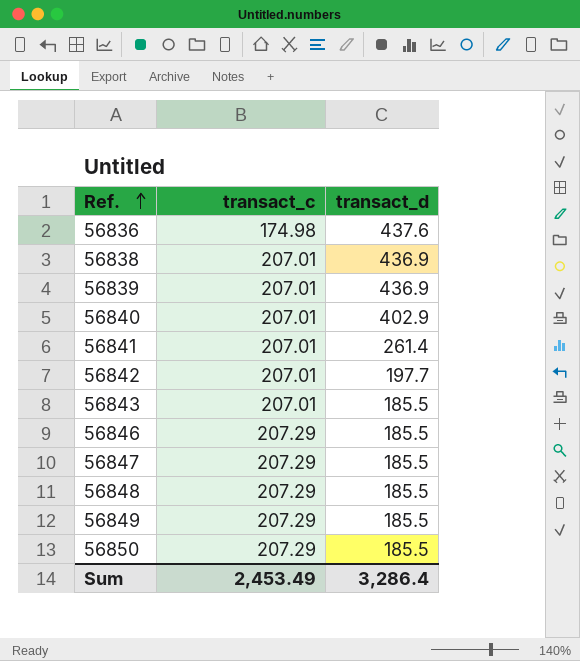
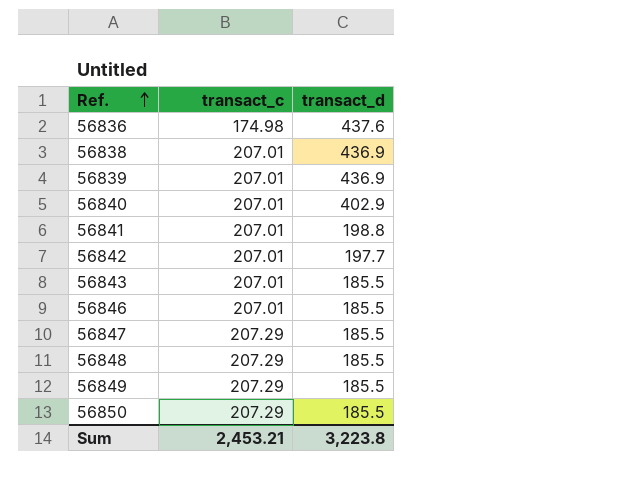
56841 | transact_d: 261.4 -> 198.8
56846 | transact_c: 207.29 -> 207.01
Sum | transact_c: 2,453.49 -> 2,453.21
Sum | transact_d: 3,286.4 -> 3,223.8

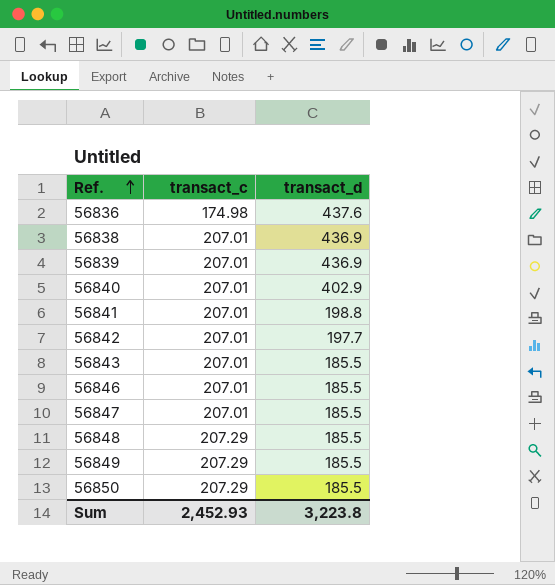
56847 | transact_c: 207.29 -> 207.01
Sum | transact_c: 2,453.21 -> 2,452.93

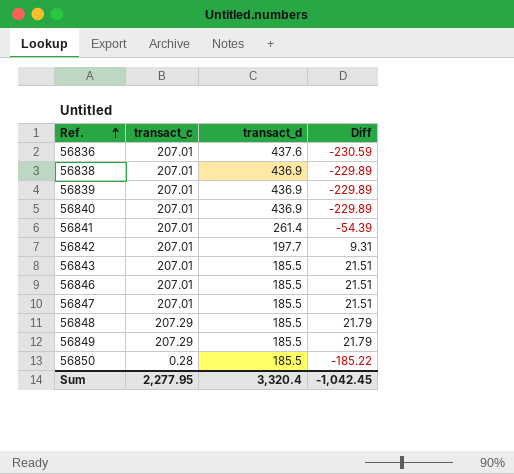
column Diff | formula: none -> [transact_c] - [transact_d]
56836 | transact_c: 174.98 -> 207.01
56840 | transact_d: 402.9 -> 436.9
56841 | transact_d: 198.8 -> 261.4
56850 | transact_c: 207.29 -> 0.28
Sum | transact_c: 2,452.93 -> 2,277.95
Sum | transact_d: 3,223.8 -> 3,320.4

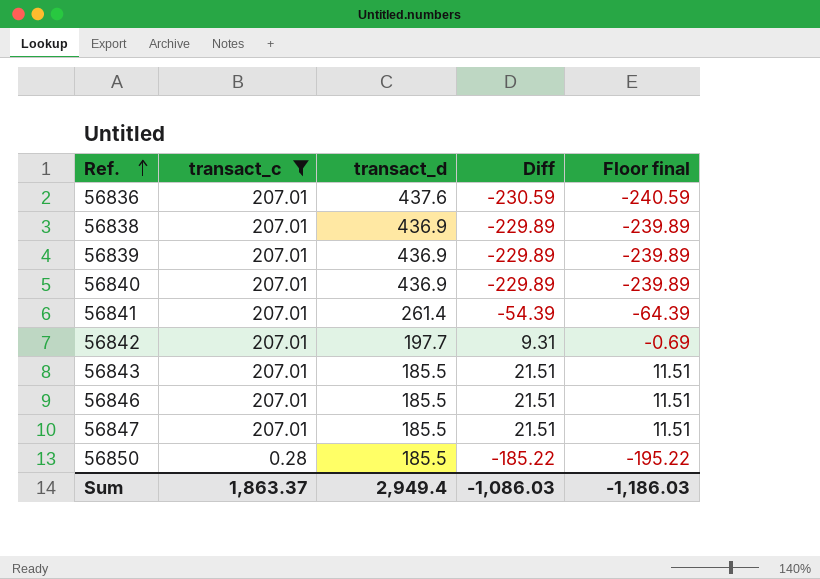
filter: none -> transact_c != 207.29
column Floor final | formula: none -> [Diff] - 10
Sum | transact_c: 2,277.95 -> 1,863.37
Sum | transact_d: 3,320.4 -> 2,949.4
Sum | Diff: -1,042.45 -> -1,086.03

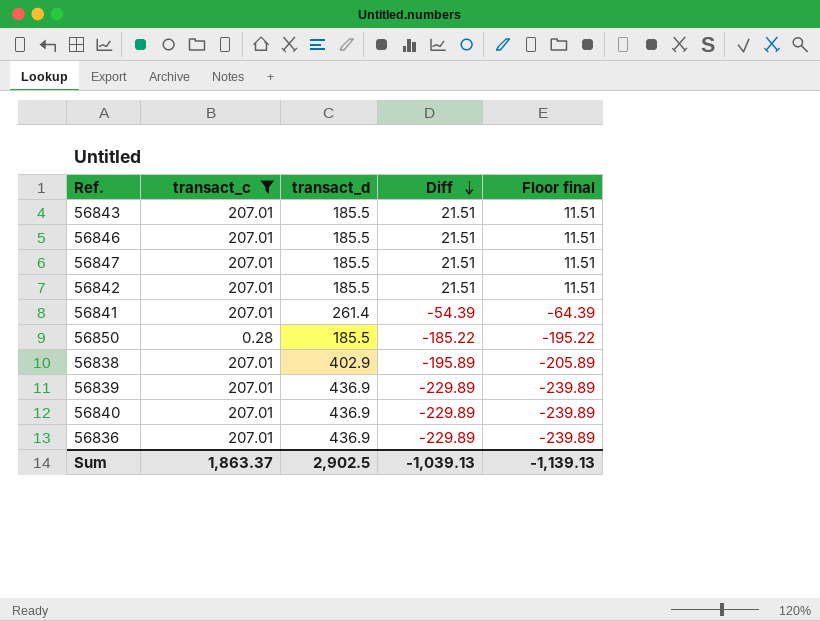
row order: Ref. ascending -> Diff descending
56842 | transact_d: 197.7 -> 185.5
56842 | Diff: 9.31 -> 21.51
56842 | Floor final: -0.69 -> 11.51
56838 | transact_d: 436.9 -> 402.9
56838 | Diff: -229.89 -> -195.89
56838 | Floor final: -239.89 -> -205.89
56836 | transact_d: 437.6 -> 436.9
56836 | Diff: -230.59 -> -229.89
56836 | Floor final: -240.59 -> -239.89
Sum | transact_d: 2,949.4 -> 2,902.5
Sum | Diff: -1,086.03 -> -1,039.13
Sum | Floor final: -1,186.03 -> -1,139.13

